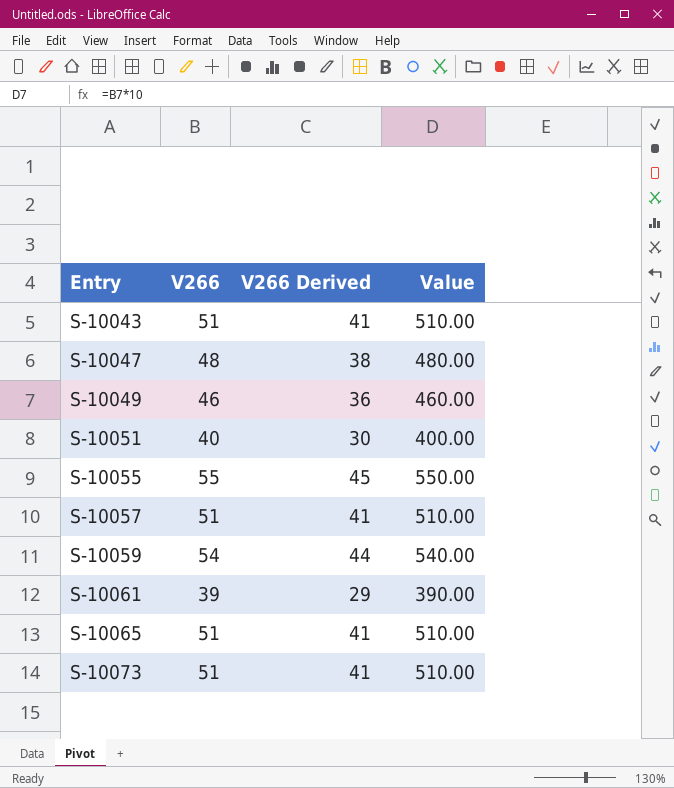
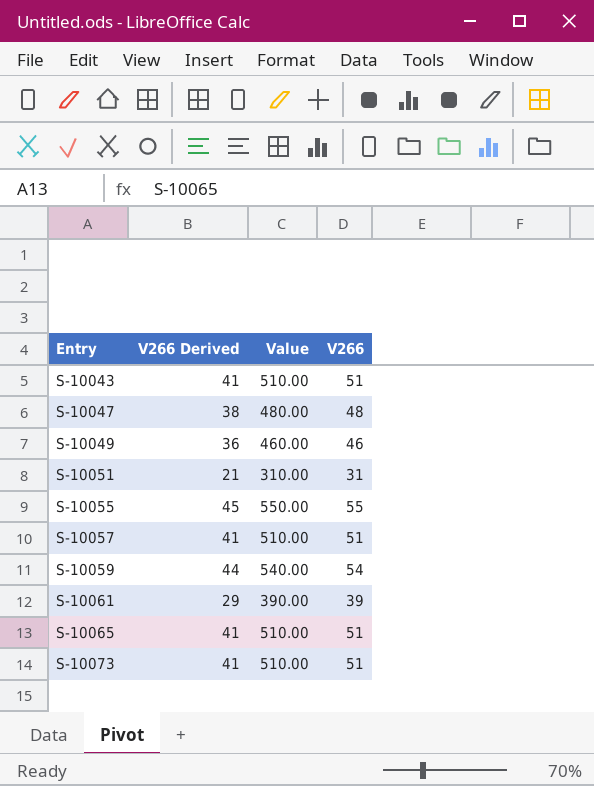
column V266 | position: 2 -> 4
S-10051 | V266 Derived: 30 -> 21
S-10051 | Value: 400.00 -> 310.00
S-10051 | V266: 40 -> 31

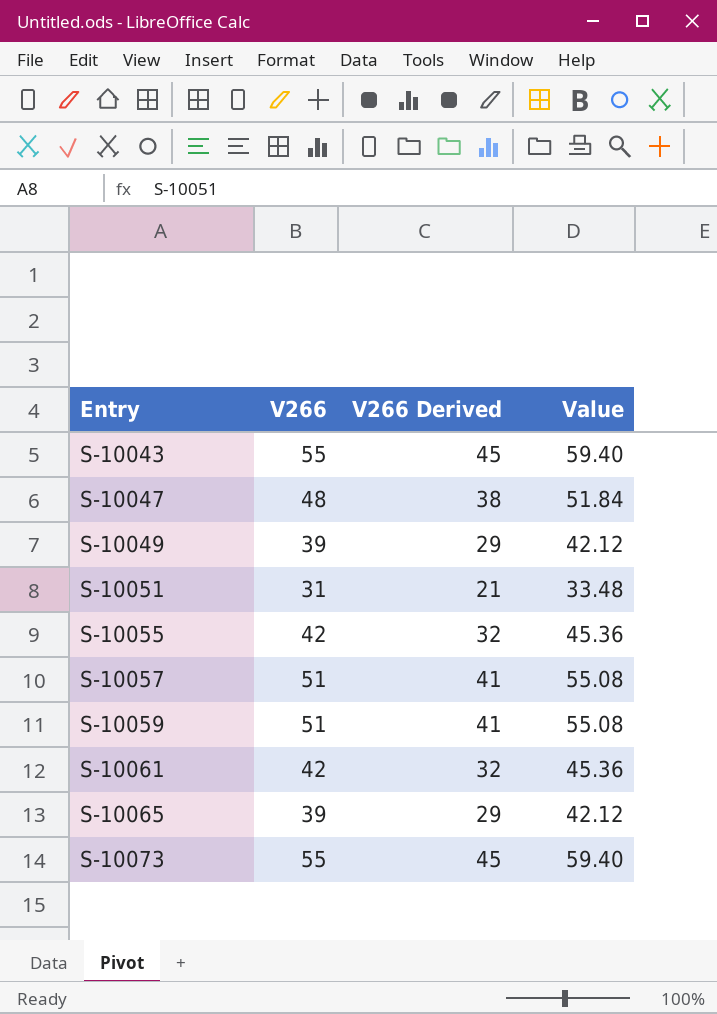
column V266 | position: 4 -> 2
column Value | formula: [V266] * 10 -> [V266] * 1.08
S-10043 | V266: 51 -> 55
S-10043 | V266 Derived: 41 -> 45
S-10049 | V266: 46 -> 39
S-10049 | V266 Derived: 36 -> 29
S-10055 | V266: 55 -> 42
S-10055 | V266 Derived: 45 -> 32
S-10059 | V266: 54 -> 51
S-10059 | V266 Derived: 44 -> 41
S-10061 | V266: 39 -> 42
S-10061 | V266 Derived: 29 -> 32
S-10065 | V266: 51 -> 39
S-10065 | V266 Derived: 41 -> 29
S-10073 | V266: 51 -> 55
S-10073 | V266 Derived: 41 -> 45

